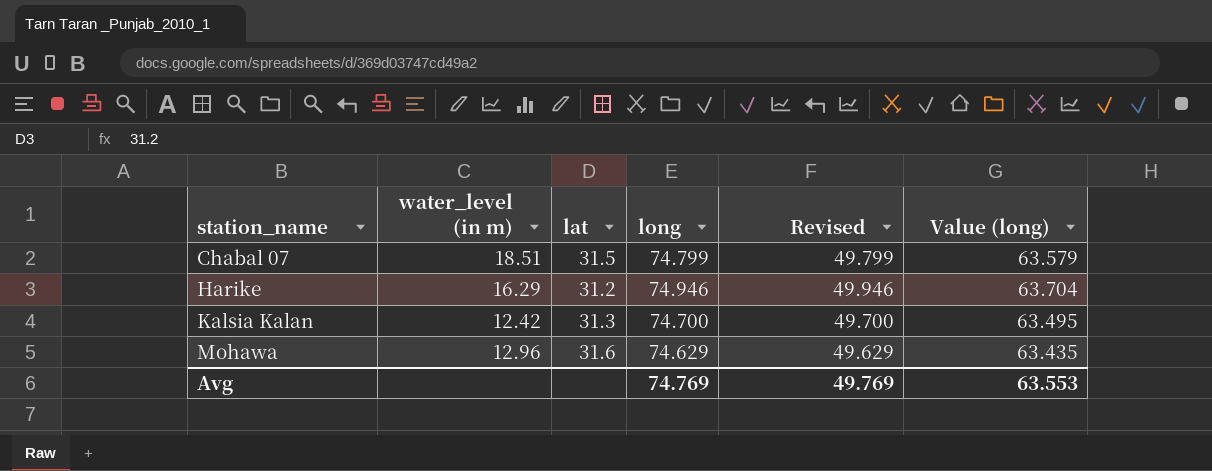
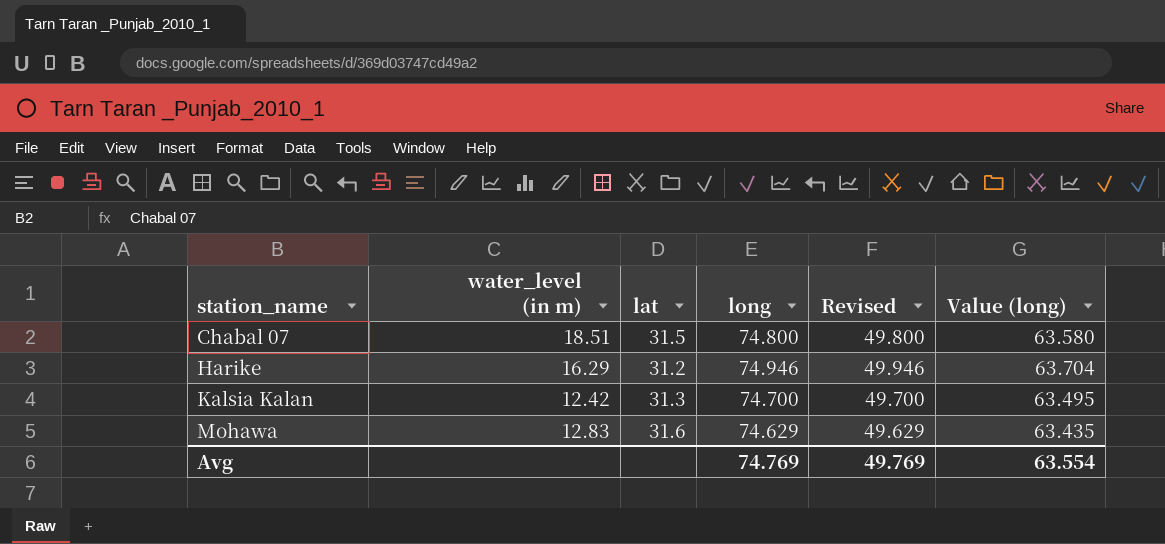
Chabal 07 | long: 74.799 -> 74.800
Chabal 07 | Revised: 49.799 -> 49.800
Chabal 07 | Value (long): 63.579 -> 63.580
Mohawa | water_level (in m): 12.96 -> 12.83
Avg | Value (long): 63.553 -> 63.554

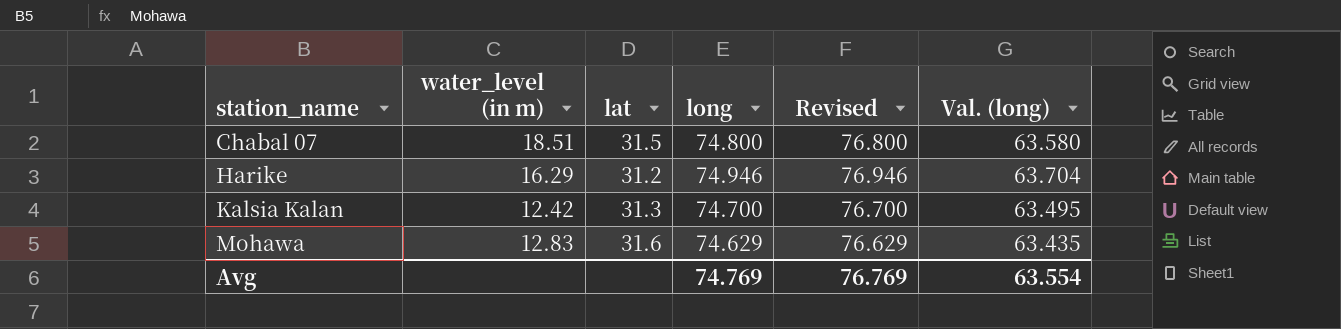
column Revised | formula: [long] - 25 -> [long] + 2
column name: Value (long) -> Val. (long)
Avg | Revised: 49.769 -> 76.769

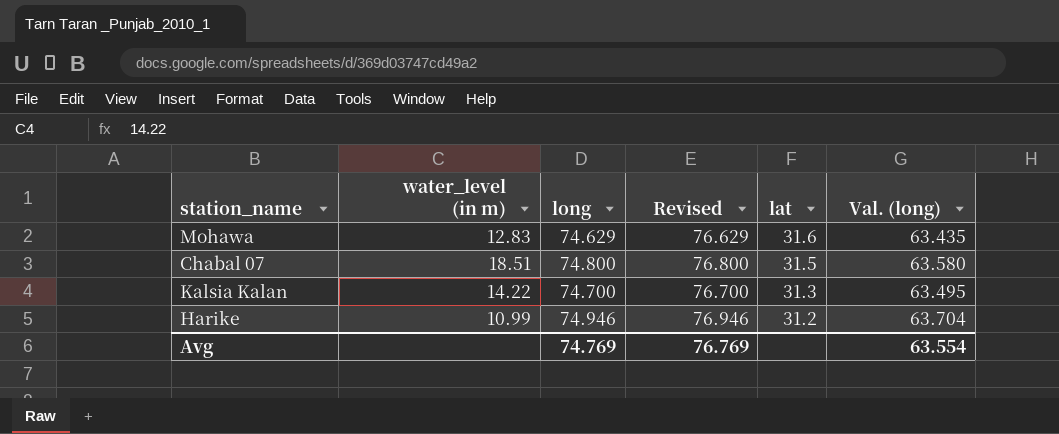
row order: station_name ascending -> lat descending
column lat | position: 3 -> 5
Kalsia Kalan | water_level (in m): 12.42 -> 14.22
Harike | water_level (in m): 16.29 -> 10.99

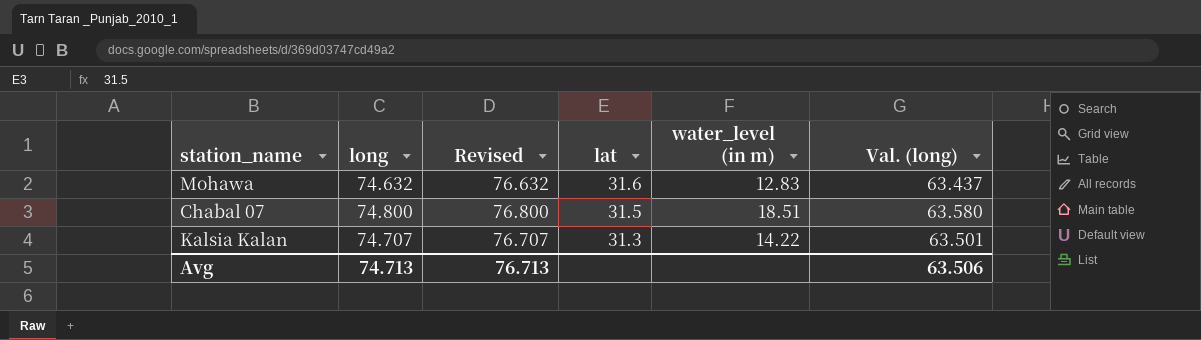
column water_level (in m) | position: 2 -> 5
row Harike: 10.99 | 74.946 | 76.946 | 31.2 | 63.704 -> none
Mohawa | long: 74.629 -> 74.632
Mohawa | Revised: 76.629 -> 76.632
Mohawa | Val. (long): 63.435 -> 63.437
Kalsia Kalan | long: 74.700 -> 74.707
Kalsia Kalan | Revised: 76.700 -> 76.707
Kalsia Kalan | Val. (long): 63.495 -> 63.501
Avg | long: 74.769 -> 74.713
Avg | Revised: 76.769 -> 76.713
Avg | Val. (long): 63.554 -> 63.506

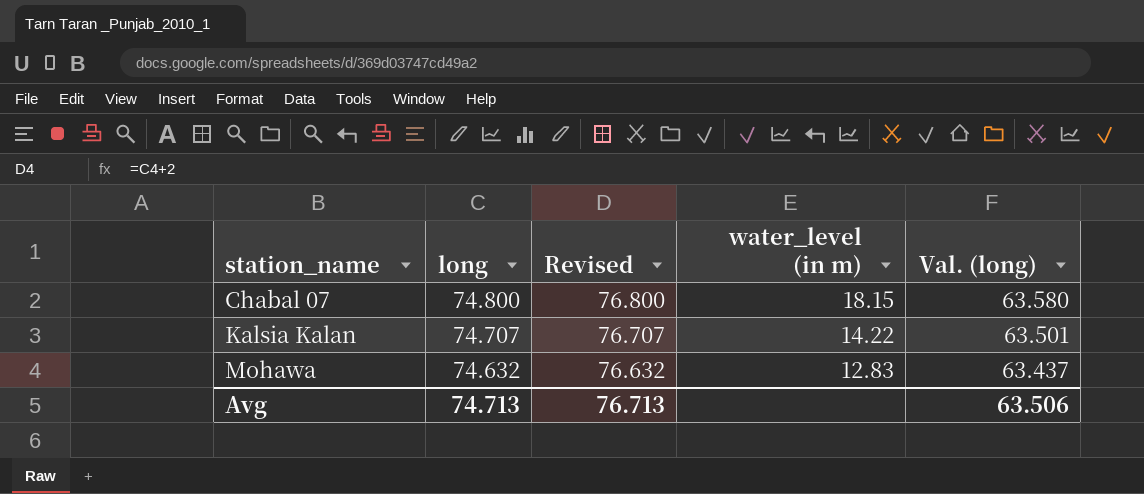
row order: lat descending -> station_name ascending
column lat | position: 4 -> none
Chabal 07 | water_level (in m): 18.51 -> 18.15

